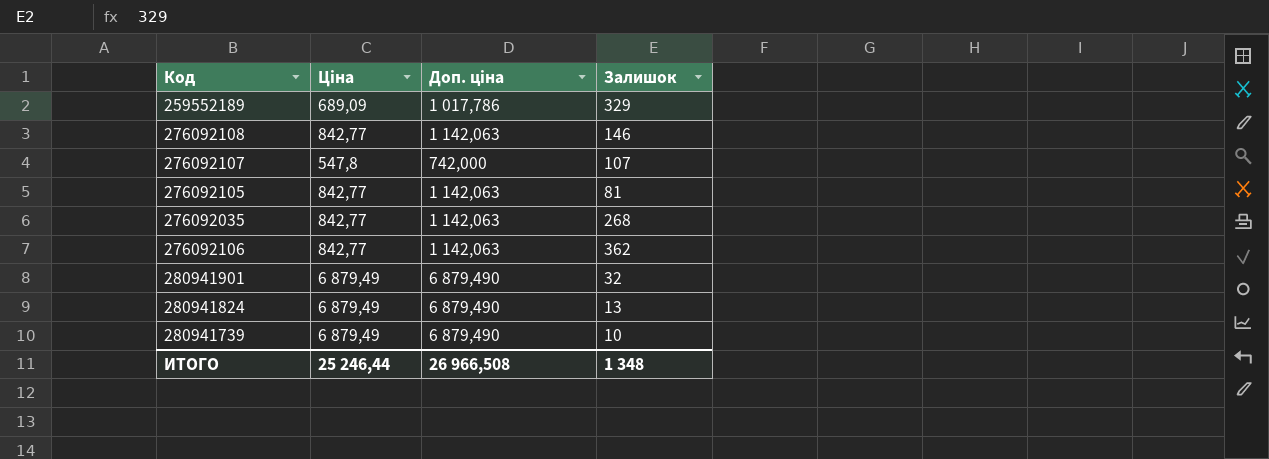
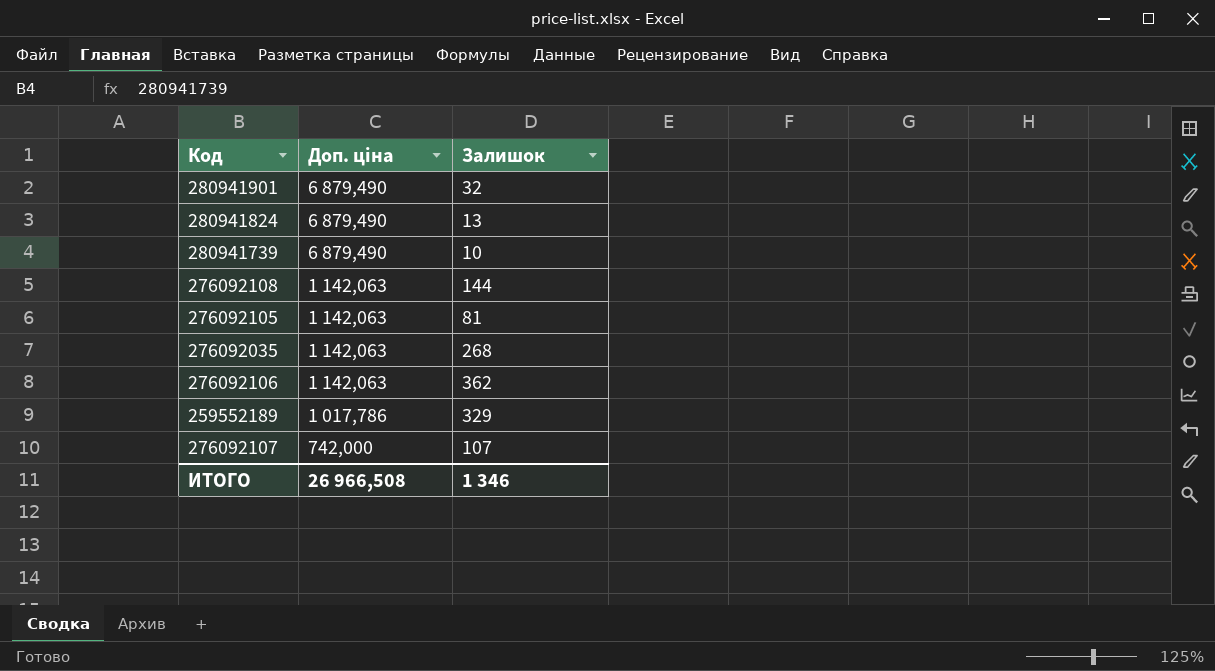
row order: none -> Доп. ціна descending
column Ціна | position: 2 -> none
276092108 | Залишок: 146 -> 144
ИТОГО | Залишок: 1 348 -> 1 346

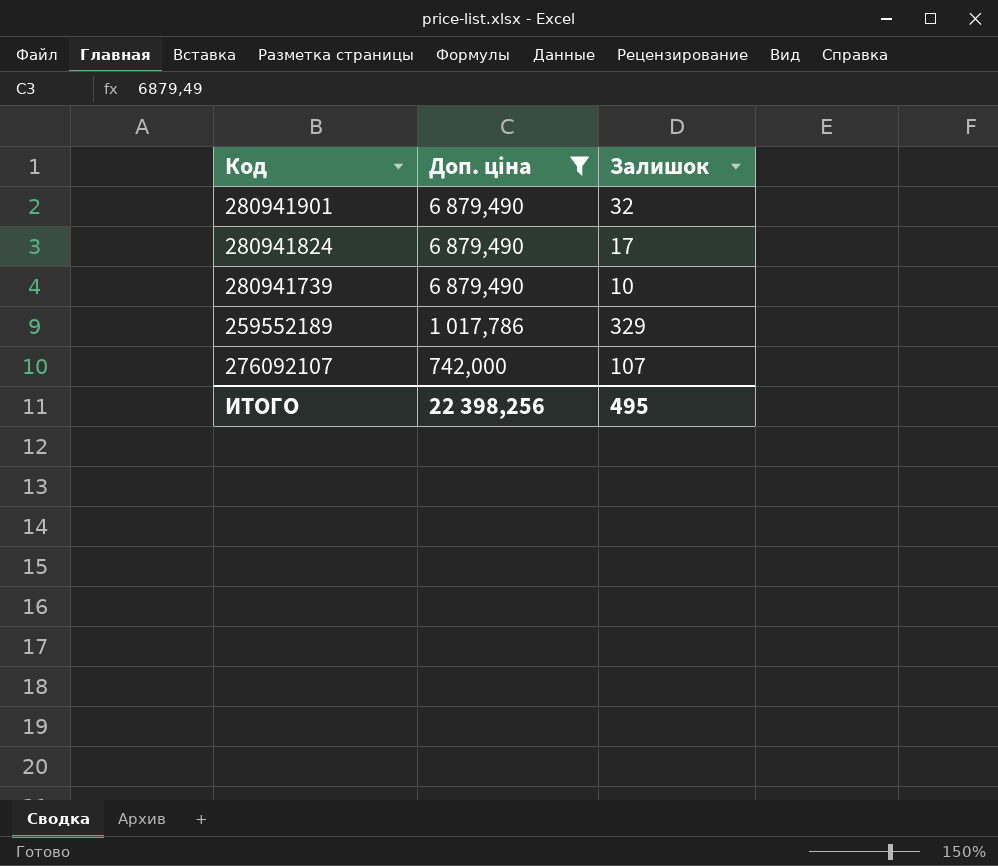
filter: none -> Доп. ціна != 1 142,063
280941824 | Залишок: 13 -> 17
ИТОГО | Доп. ціна: 26 966,508 -> 22 398,256
ИТОГО | Залишок: 1 346 -> 495

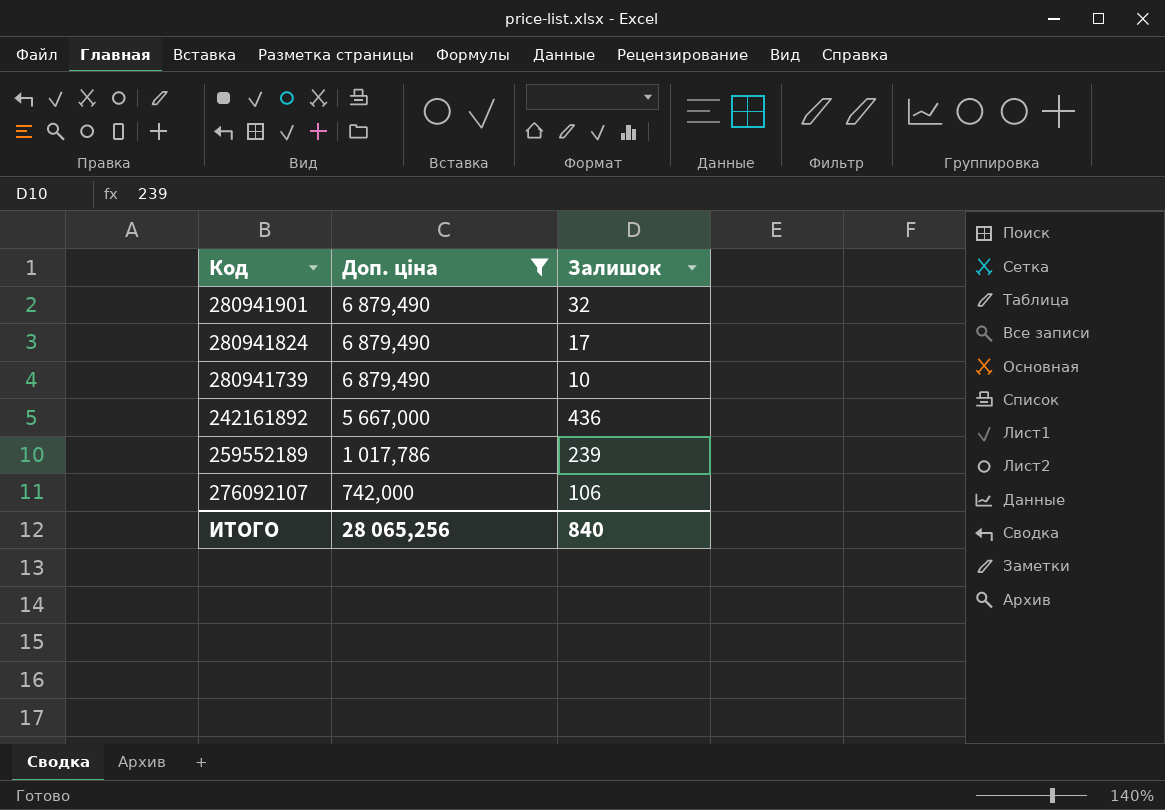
row 242161892: none -> 5 667,000 | 436
259552189 | Залишок: 329 -> 239
276092107 | Залишок: 107 -> 106
ИТОГО | Доп. ціна: 22 398,256 -> 28 065,256
ИТОГО | Залишок: 495 -> 840

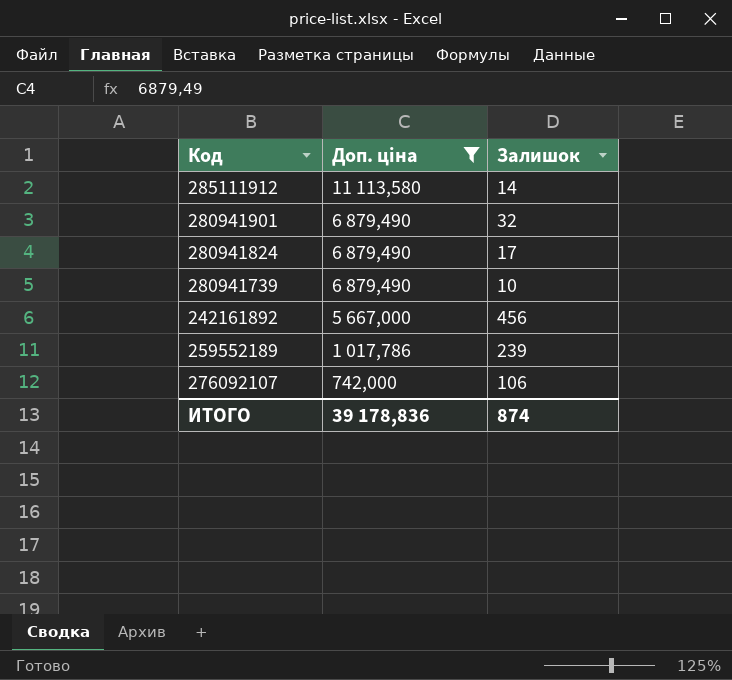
row 285111912: none -> 11 113,580 | 14
242161892 | Залишок: 436 -> 456
ИТОГО | Доп. ціна: 28 065,256 -> 39 178,836
ИТОГО | Залишок: 840 -> 874

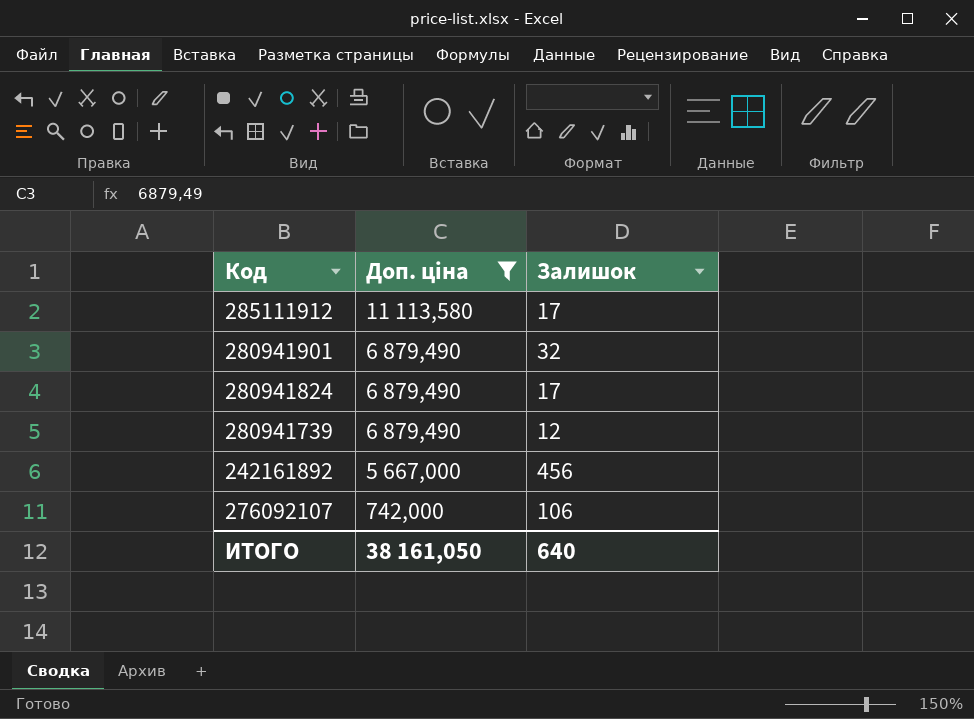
row 259552189: 1 017,786 | 239 -> none
285111912 | Залишок: 14 -> 17
280941739 | Залишок: 10 -> 12
ИТОГО | Доп. ціна: 39 178,836 -> 38 161,050
ИТОГО | Залишок: 874 -> 640

